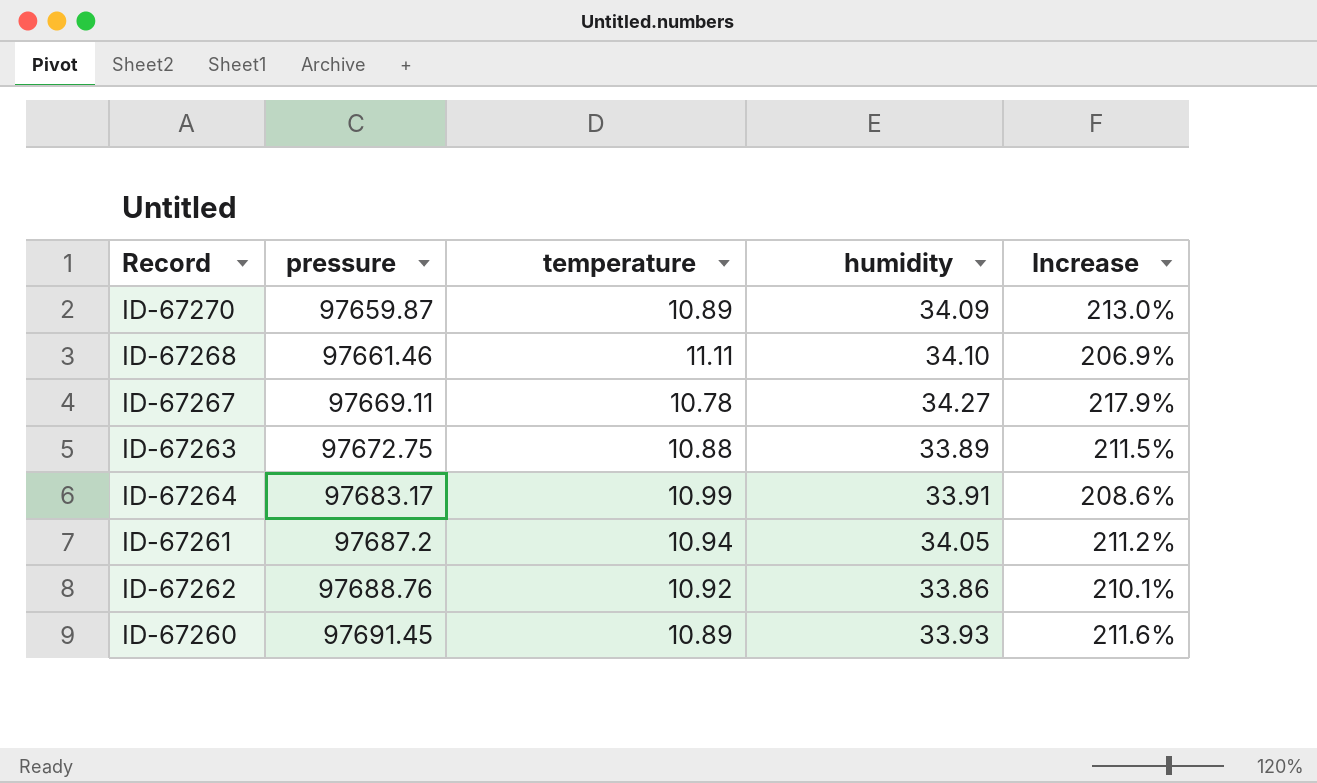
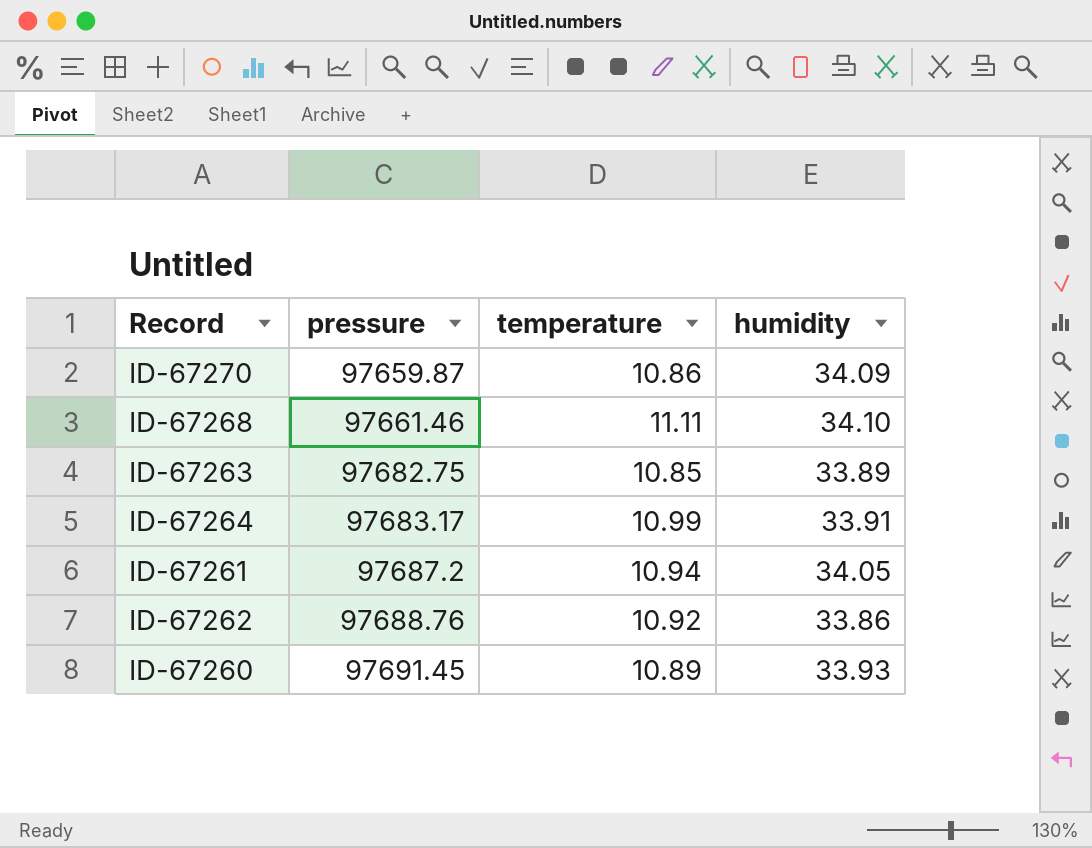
column Increase | formula: ([humidity] - [temperature]) / [temperature] -> none
row ID-67267: 97669.11 | 10.78 | 34.27 | 217.9% -> none
ID-67270 | temperature: 10.89 -> 10.86
ID-67263 | pressure: 97672.75 -> 97682.75
ID-67263 | temperature: 10.88 -> 10.85

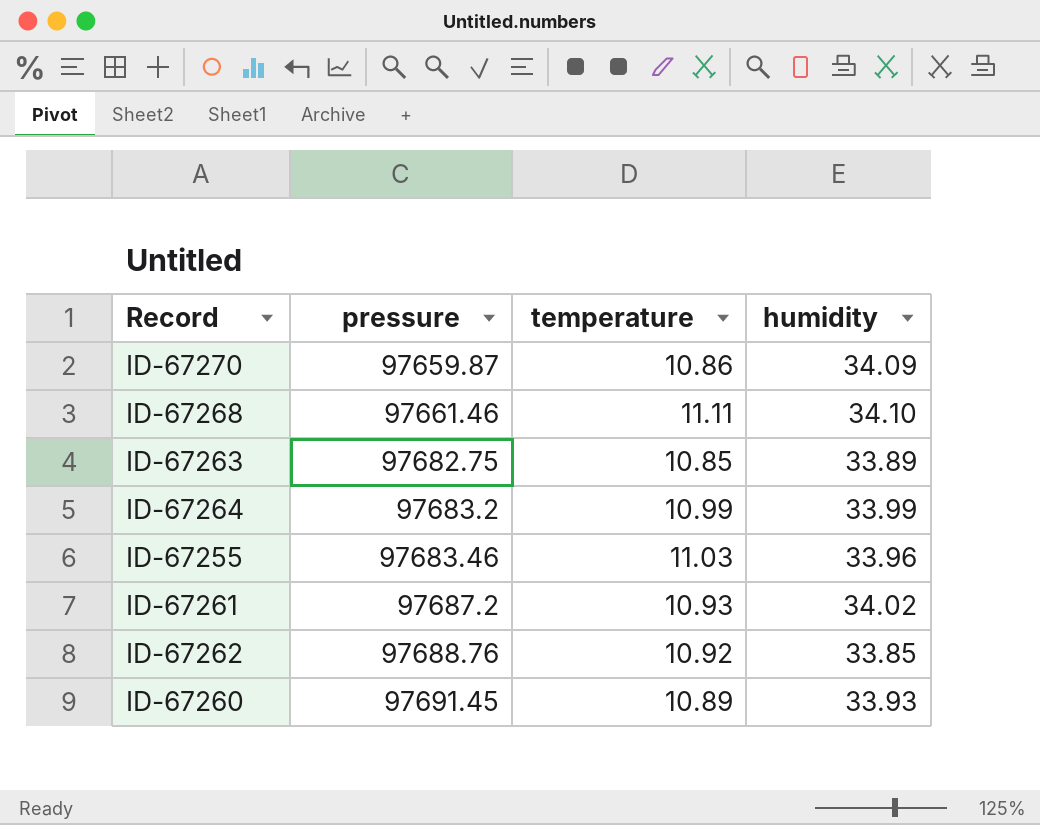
ID-67264 | pressure: 97683.17 -> 97683.2
ID-67264 | humidity: 33.91 -> 33.99
row ID-67255: none -> 97683.46 | 11.03 | 33.96
ID-67261 | temperature: 10.94 -> 10.93
ID-67261 | humidity: 34.05 -> 34.02
ID-67262 | humidity: 33.86 -> 33.85

